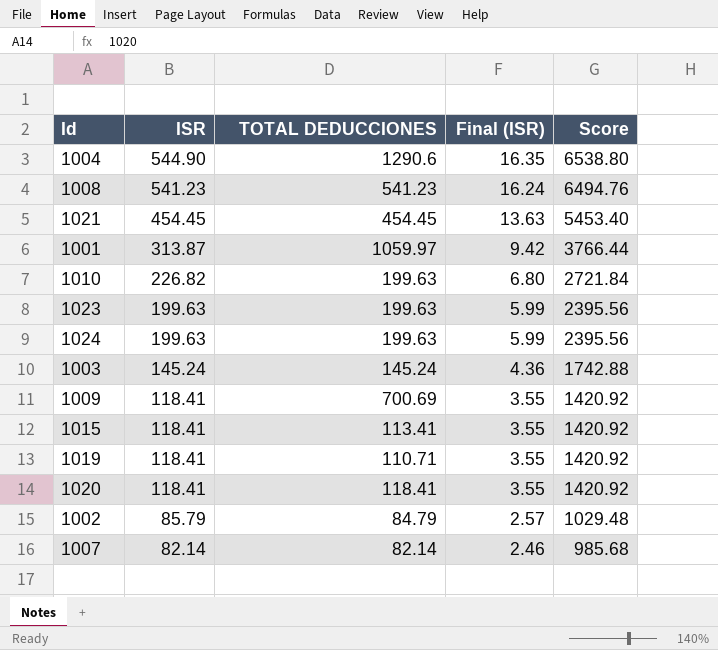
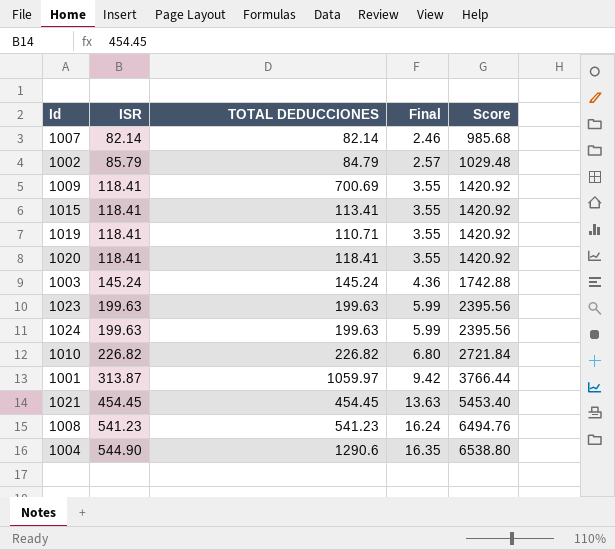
row order: ISR descending -> ISR ascending
column name: Final (ISR) -> Final
1010 | TOTAL DEDUCCIONES: 199.63 -> 226.82

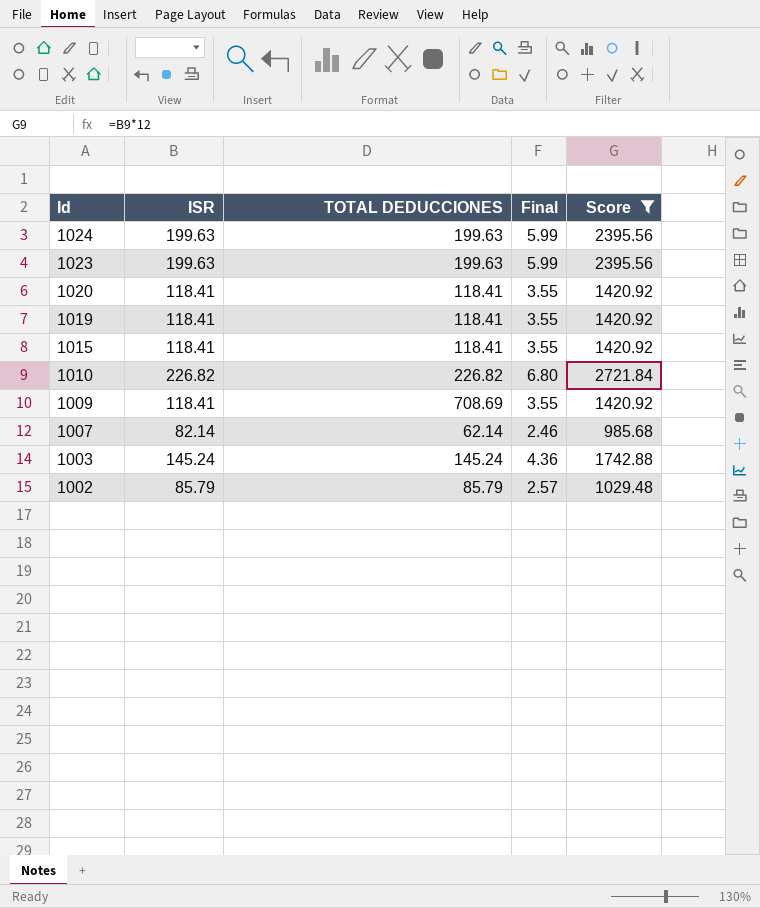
filter: none -> Score <= 2721.84
row order: ISR ascending -> Id descending
1019 | TOTAL DEDUCCIONES: 110.71 -> 118.41
1015 | TOTAL DEDUCCIONES: 113.41 -> 118.41
1009 | TOTAL DEDUCCIONES: 700.69 -> 708.69
1007 | TOTAL DEDUCCIONES: 82.14 -> 62.14
1002 | TOTAL DEDUCCIONES: 84.79 -> 85.79

